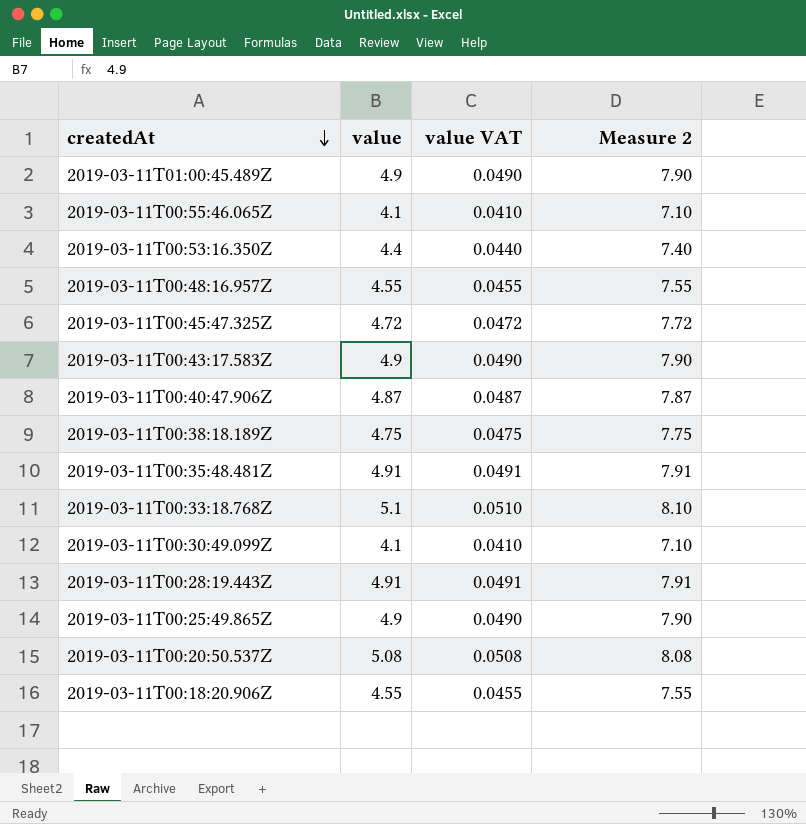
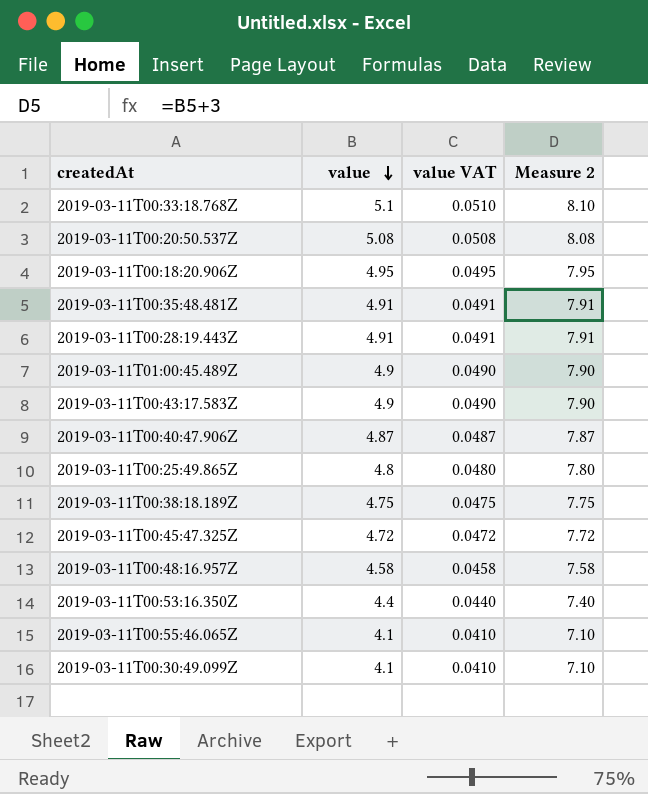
row order: createdAt descending -> value descending
2019-03-11T00:18:20.906Z | value: 4.55 -> 4.95
2019-03-11T00:18:20.906Z | value VAT: 0.0455 -> 0.0495
2019-03-11T00:18:20.906Z | Measure 2: 7.55 -> 7.95
2019-03-11T00:25:49.865Z | value: 4.9 -> 4.8
2019-03-11T00:25:49.865Z | value VAT: 0.0490 -> 0.0480
2019-03-11T00:25:49.865Z | Measure 2: 7.90 -> 7.80
2019-03-11T00:48:16.957Z | value: 4.55 -> 4.58
2019-03-11T00:48:16.957Z | value VAT: 0.0455 -> 0.0458
2019-03-11T00:48:16.957Z | Measure 2: 7.55 -> 7.58

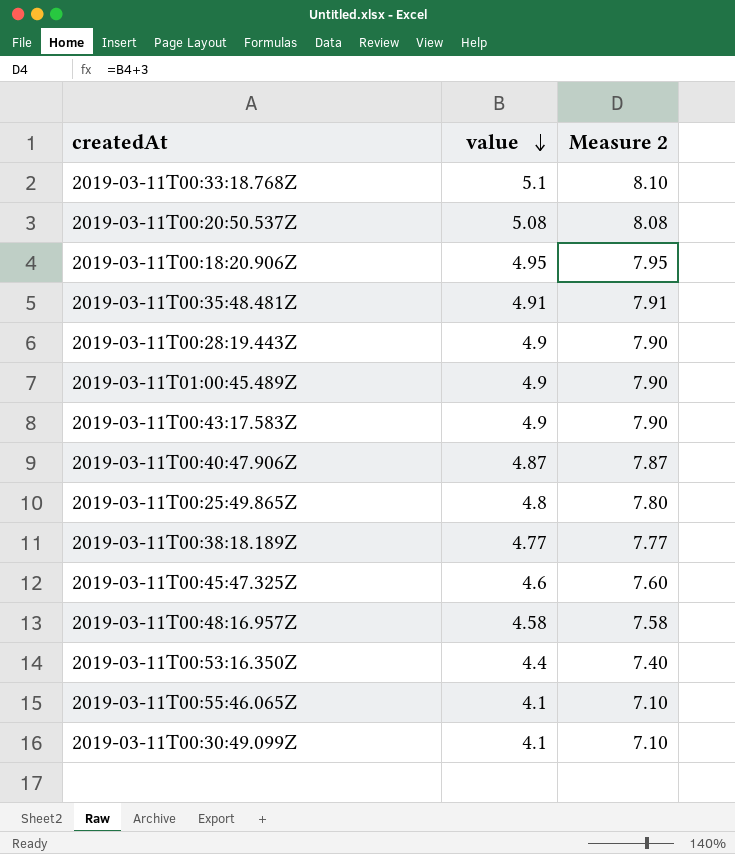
column value VAT | formula: [value] * 0.01 -> none
2019-03-11T00:28:19.443Z | value: 4.91 -> 4.9
2019-03-11T00:28:19.443Z | Measure 2: 7.91 -> 7.90
2019-03-11T00:38:18.189Z | value: 4.75 -> 4.77
2019-03-11T00:38:18.189Z | Measure 2: 7.75 -> 7.77
2019-03-11T00:45:47.325Z | value: 4.72 -> 4.6
2019-03-11T00:45:47.325Z | Measure 2: 7.72 -> 7.60

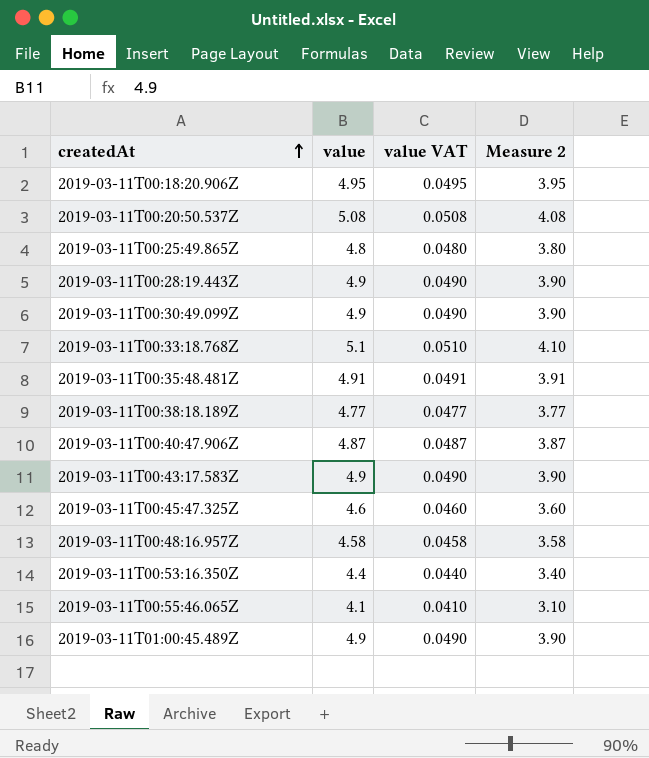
row order: value descending -> createdAt ascending
column value VAT | formula: none -> [value] * 0.01
column Measure 2 | formula: [value] + 3 -> [value] - 1
2019-03-11T00:30:49.099Z | value: 4.1 -> 4.9

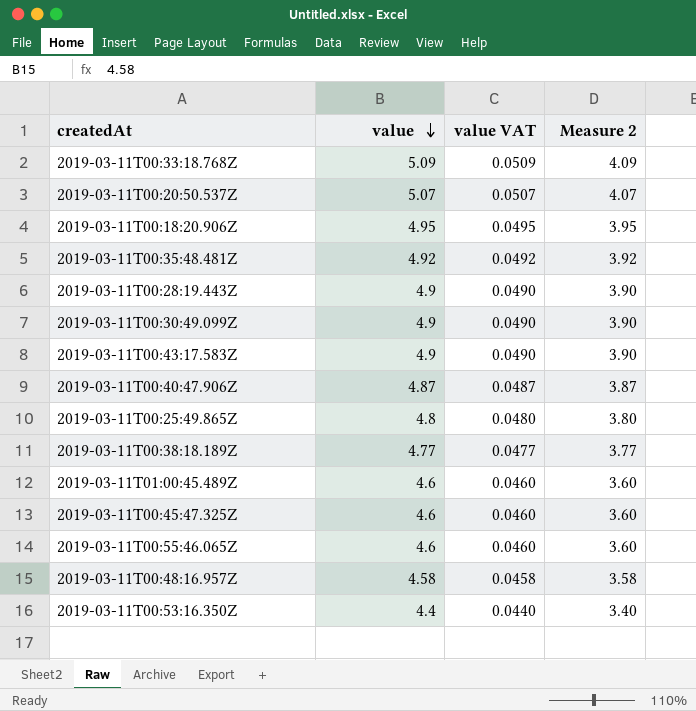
row order: createdAt ascending -> value descending
2019-03-11T00:33:18.768Z | value: 5.1 -> 5.09
2019-03-11T00:33:18.768Z | value VAT: 0.0510 -> 0.0509
2019-03-11T00:33:18.768Z | Measure 2: 4.10 -> 4.09
2019-03-11T00:20:50.537Z | value: 5.08 -> 5.07
2019-03-11T00:20:50.537Z | value VAT: 0.0508 -> 0.0507
2019-03-11T00:20:50.537Z | Measure 2: 4.08 -> 4.07
2019-03-11T00:35:48.481Z | value: 4.91 -> 4.92
2019-03-11T00:35:48.481Z | value VAT: 0.0491 -> 0.0492
2019-03-11T00:35:48.481Z | Measure 2: 3.91 -> 3.92
2019-03-11T01:00:45.489Z | value: 4.9 -> 4.6
2019-03-11T01:00:45.489Z | value VAT: 0.0490 -> 0.0460
2019-03-11T01:00:45.489Z | Measure 2: 3.90 -> 3.60
2019-03-11T00:55:46.065Z | value: 4.1 -> 4.6
2019-03-11T00:55:46.065Z | value VAT: 0.0410 -> 0.0460
2019-03-11T00:55:46.065Z | Measure 2: 3.10 -> 3.60

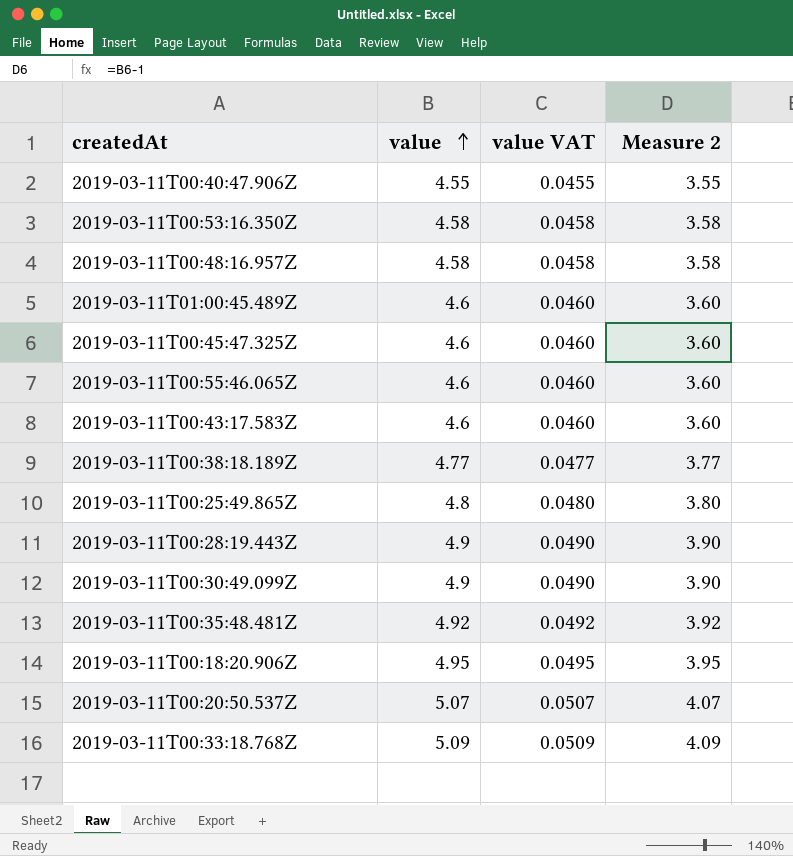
row order: value descending -> value ascending
2019-03-11T00:40:47.906Z | value: 4.87 -> 4.55
2019-03-11T00:40:47.906Z | value VAT: 0.0487 -> 0.0455
2019-03-11T00:40:47.906Z | Measure 2: 3.87 -> 3.55
2019-03-11T00:53:16.350Z | value: 4.4 -> 4.58
2019-03-11T00:53:16.350Z | value VAT: 0.0440 -> 0.0458
2019-03-11T00:53:16.350Z | Measure 2: 3.40 -> 3.58
2019-03-11T00:43:17.583Z | value: 4.9 -> 4.6
2019-03-11T00:43:17.583Z | value VAT: 0.0490 -> 0.0460
2019-03-11T00:43:17.583Z | Measure 2: 3.90 -> 3.60

